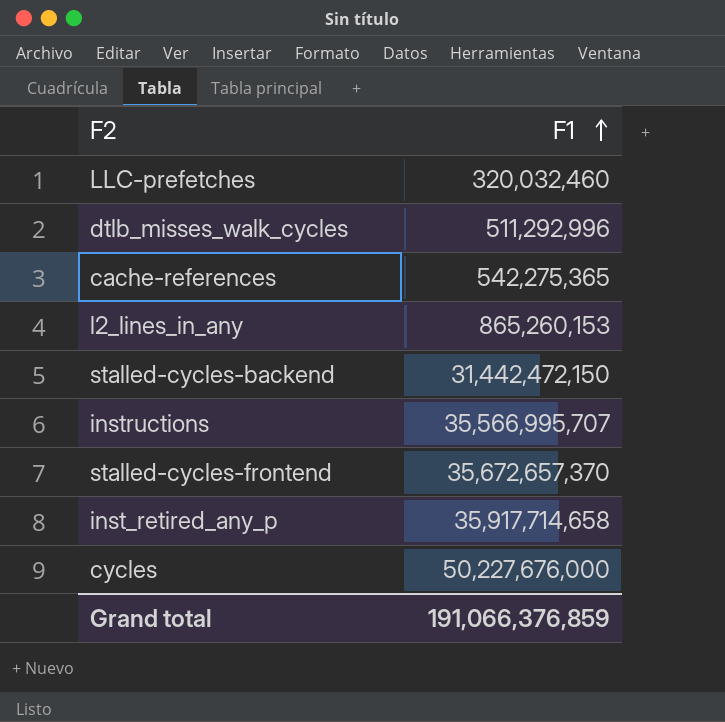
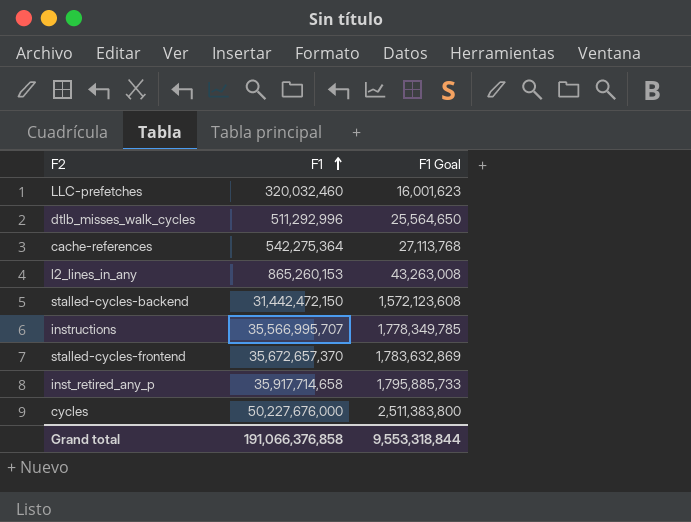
column F1 Goal | formula: none -> [F1] * 0.05
cache-references | F1: 542,275,365 -> 542,275,364
Grand total | F1: 191,066,376,859 -> 191,066,376,858

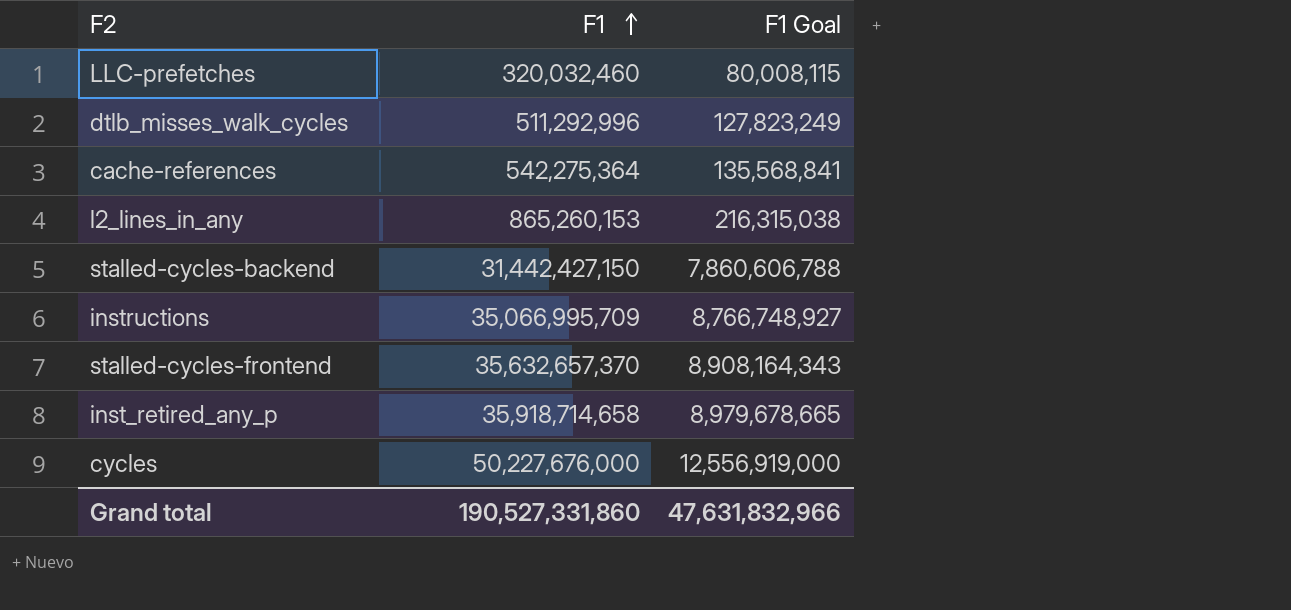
column F1 Goal | formula: [F1] * 0.05 -> [F1] * 0.25
stalled-cycles-backend | F1: 31,442,472,150 -> 31,442,427,150
instructions | F1: 35,566,995,707 -> 35,066,995,709
stalled-cycles-frontend | F1: 35,672,657,370 -> 35,632,657,370
inst_retired_any_p | F1: 35,917,714,658 -> 35,918,714,658
Grand total | F1: 191,066,376,858 -> 190,527,331,860
Grand total | F1 Goal: 9,553,318,844 -> 47,631,832,966

